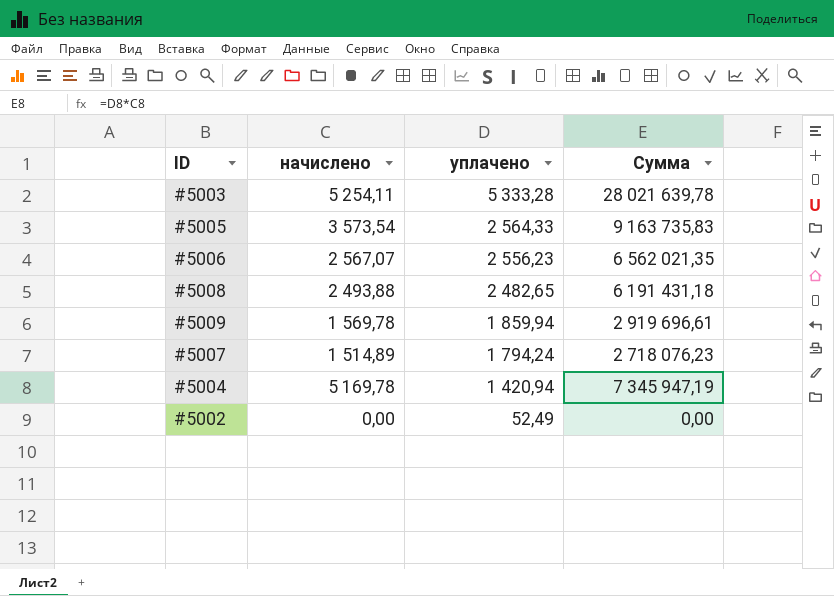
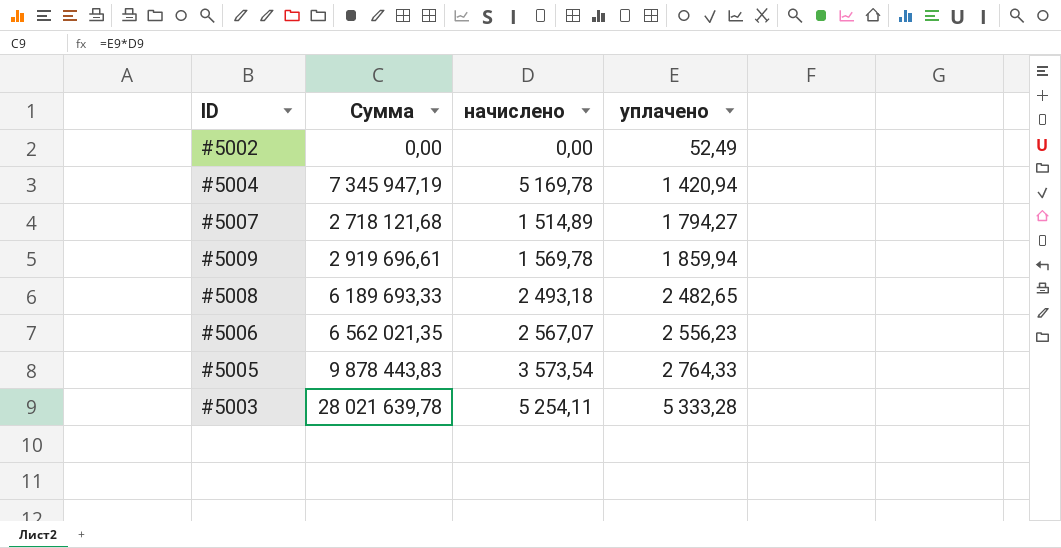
row order: уплачено descending -> уплачено ascending
column Сумма | position: 4 -> 2
#5007 | Сумма: 2 718 076,23 -> 2 718 121,68
#5007 | уплачено: 1 794,24 -> 1 794,27
#5008 | Сумма: 6 191 431,18 -> 6 189 693,33
#5008 | начислено: 2 493,88 -> 2 493,18
#5005 | Сумма: 9 163 735,83 -> 9 878 443,83
#5005 | уплачено: 2 564,33 -> 2 764,33

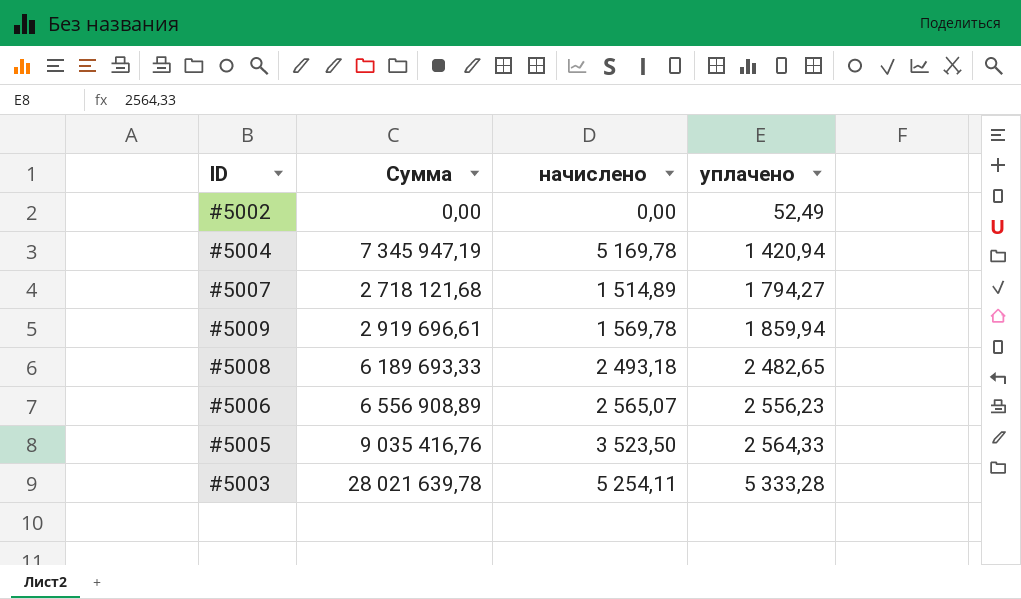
#5006 | Сумма: 6 562 021,35 -> 6 556 908,89
#5006 | начислено: 2 567,07 -> 2 565,07
#5005 | Сумма: 9 878 443,83 -> 9 035 416,76
#5005 | начислено: 3 573,54 -> 3 523,50
#5005 | уплачено: 2 764,33 -> 2 564,33

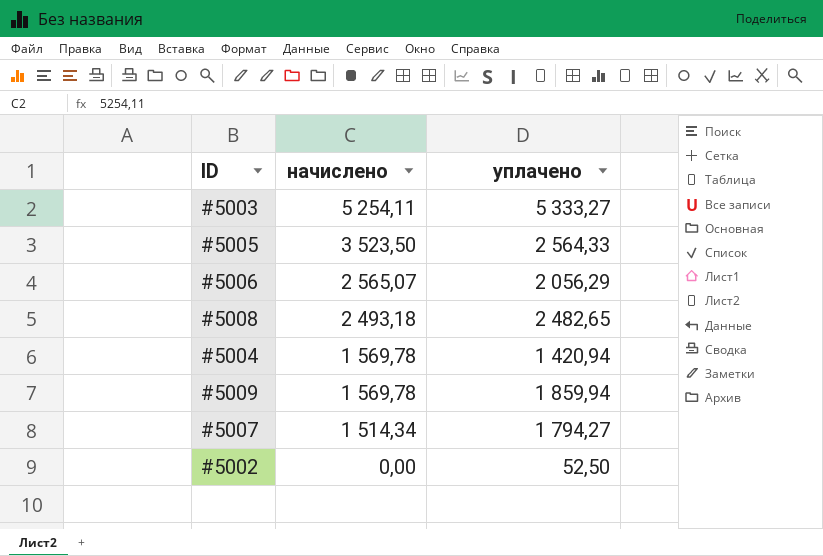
row order: уплачено ascending -> начислено descending
column Сумма | formula: [начислено] * [уплачено] -> none
#5003 | уплачено: 5 333,28 -> 5 333,27
#5006 | уплачено: 2 556,23 -> 2 056,29
#5004 | начислено: 5 169,78 -> 1 569,78
#5007 | начислено: 1 514,89 -> 1 514,34
#5002 | уплачено: 52,49 -> 52,50

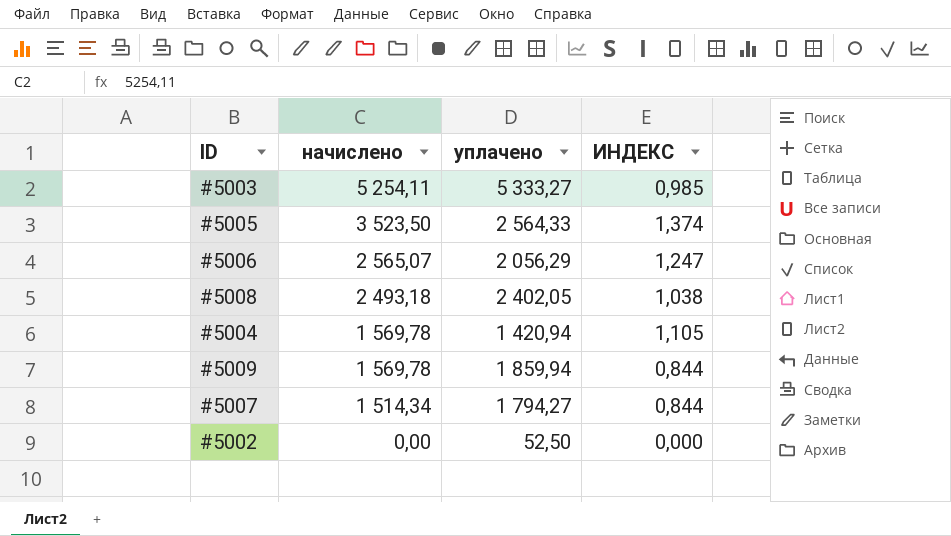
column ИНДЕКС | formula: none -> [начислено] / [уплачено]
#5008 | уплачено: 2 482,65 -> 2 402,05

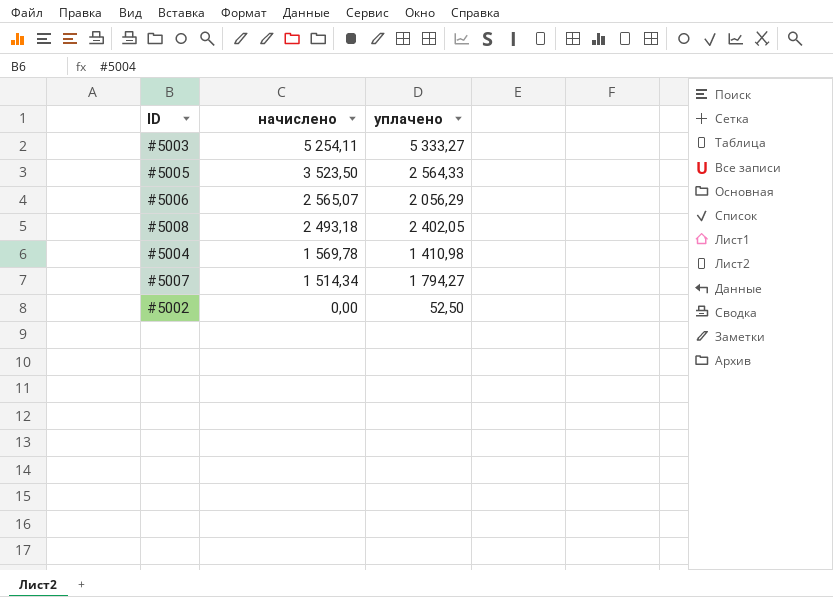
column ИНДЕКС | formula: [начислено] / [уплачено] -> none
row #5009: 1 569,78 | 1 859,94 | 0,844 -> none
#5004 | уплачено: 1 420,94 -> 1 410,98

